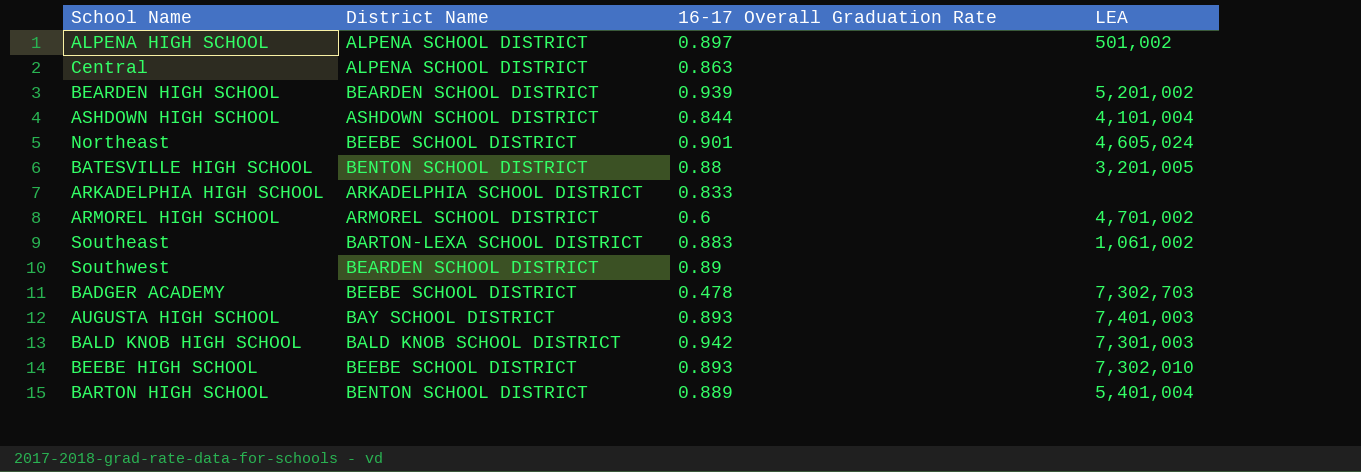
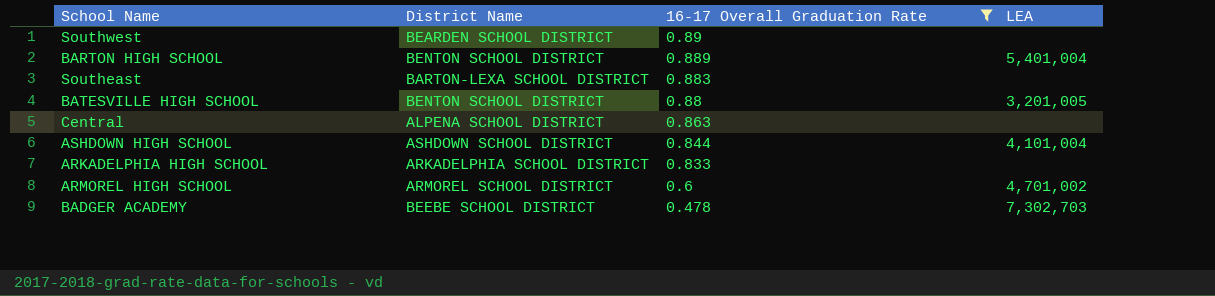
filter: none -> 16-17 Overall Graduation Rate <= 0.89
row order: none -> 16-17 Overall Graduation Rate descending
Southeast | LEA: 1,061,002 -> none

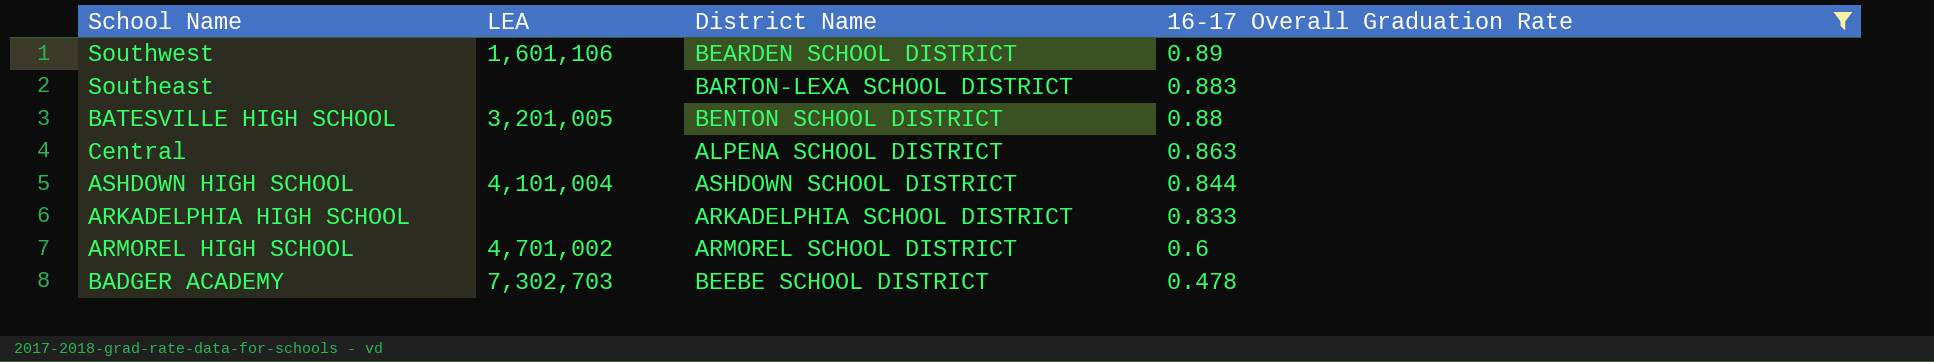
column LEA | position: 4 -> 2
row BARTON HIGH SCHOOL: BENTON SCHOOL DISTRICT | 0.889 | 5,401,004 -> none
Southwest | LEA: none -> 1,601,106

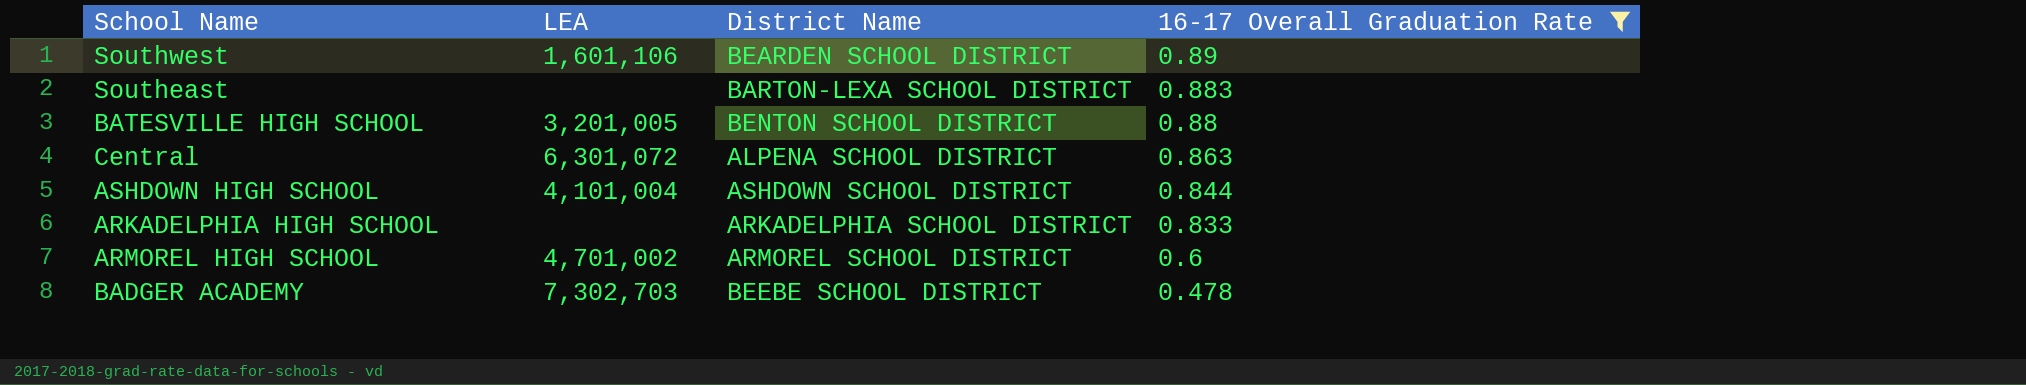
Central | LEA: none -> 6,301,072

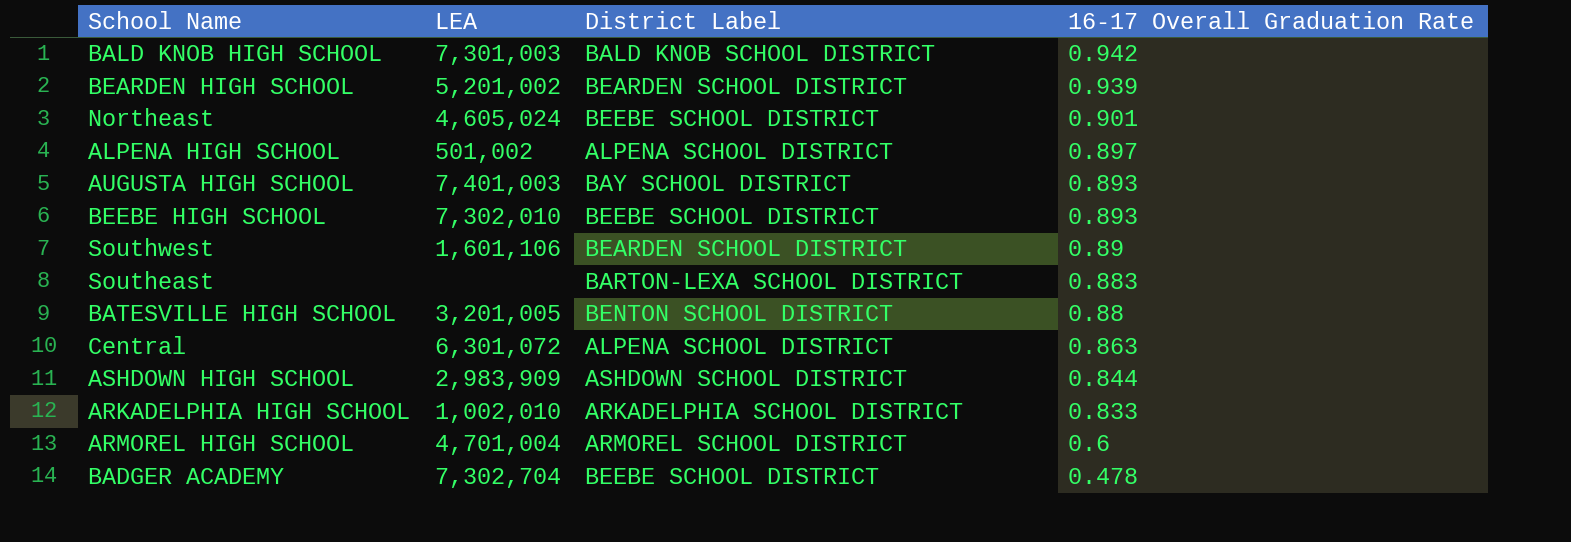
filter: 16-17 Overall Graduation Rate <= 0.89 -> none
column name: District Name -> District Label
ASHDOWN HIGH SCHOOL | LEA: 4,101,004 -> 2,983,909
ARKADELPHIA HIGH SCHOOL | LEA: none -> 1,002,010
ARMOREL HIGH SCHOOL | LEA: 4,701,002 -> 4,701,004
BADGER ACADEMY | LEA: 7,302,703 -> 7,302,704

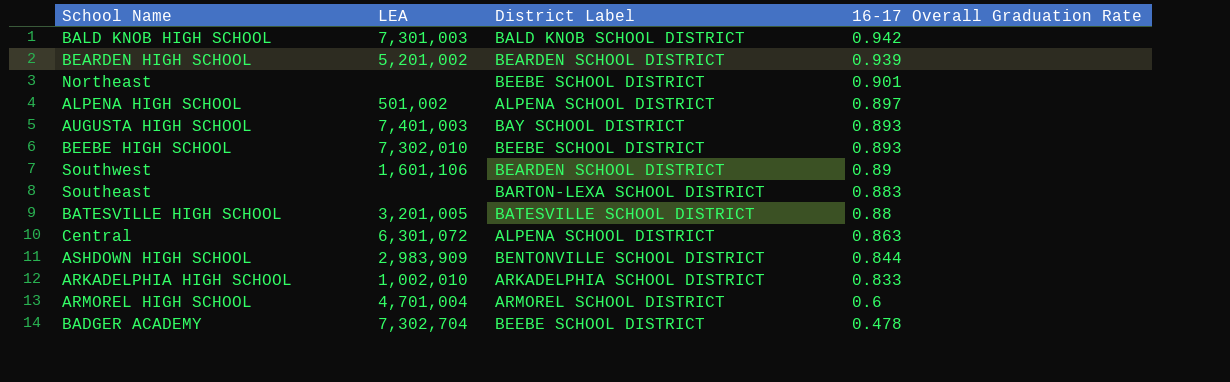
Northeast | LEA: 4,605,024 -> none
BATESVILLE HIGH SCHOOL | District Label: BENTON SCHOOL DISTRICT -> BATESVILLE SCHOOL DISTRICT
ASHDOWN HIGH SCHOOL | District Label: ASHDOWN SCHOOL DISTRICT -> BENTONVILLE SCHOOL DISTRICT

